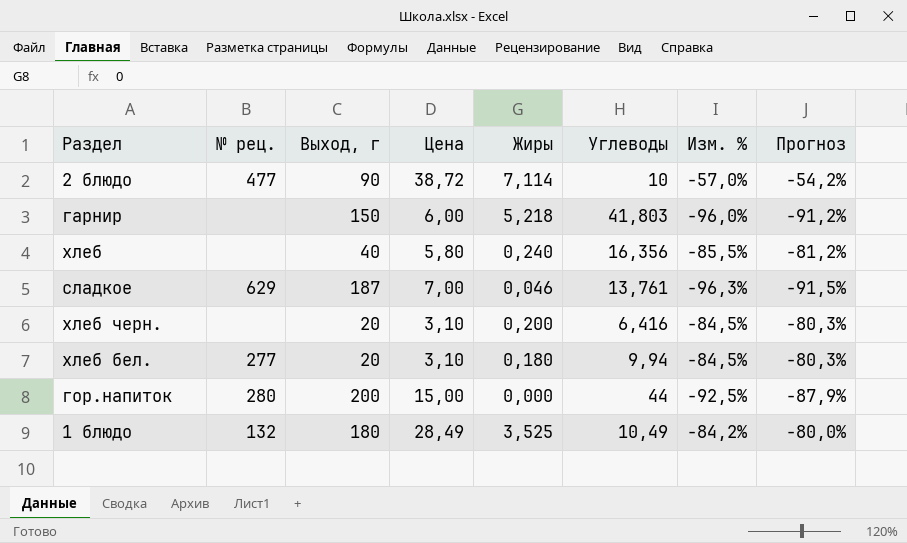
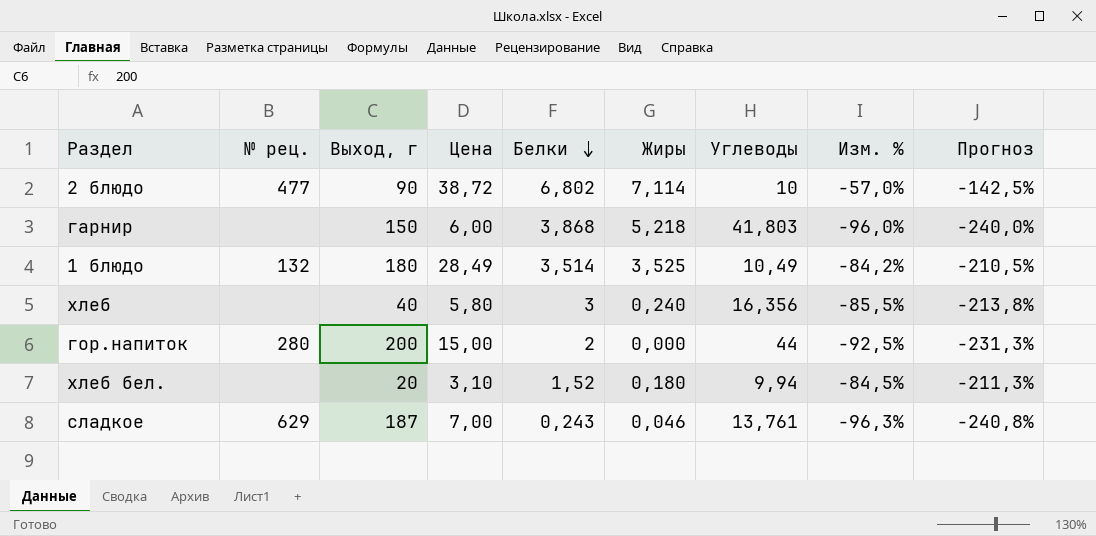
row order: none -> Белки descending
column Белки | position: none -> 5
column Прогноз | formula: [Изм. %] * 0,95 -> [Изм. %] * 2,5
row хлеб черн.: none | 20 | 3,10 | 0,200 | 6,416 | -84,5% | -80,3% -> none
хлеб бел. | № рец.: 277 -> none

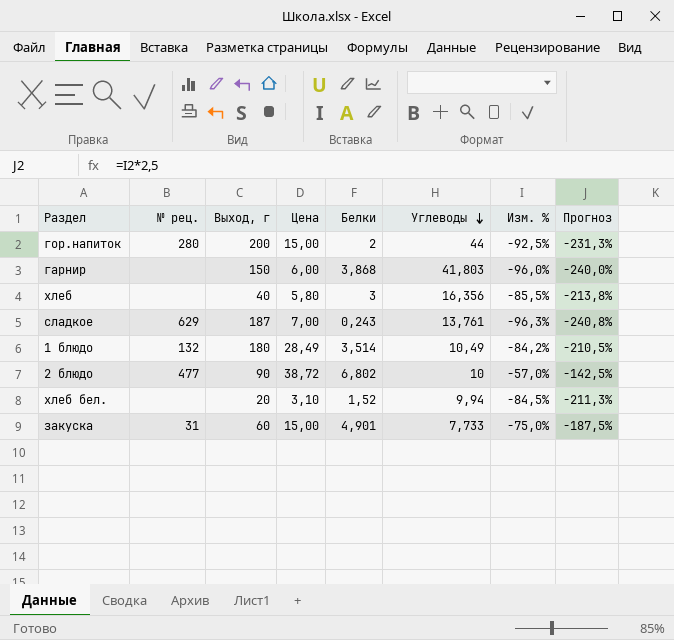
row order: Белки descending -> Углеводы descending
column Жиры | position: 6 -> none
row закуска: none -> 31 | 60 | 15,00 | 4,901 | 7,733 | -75,0% | -187,5%

